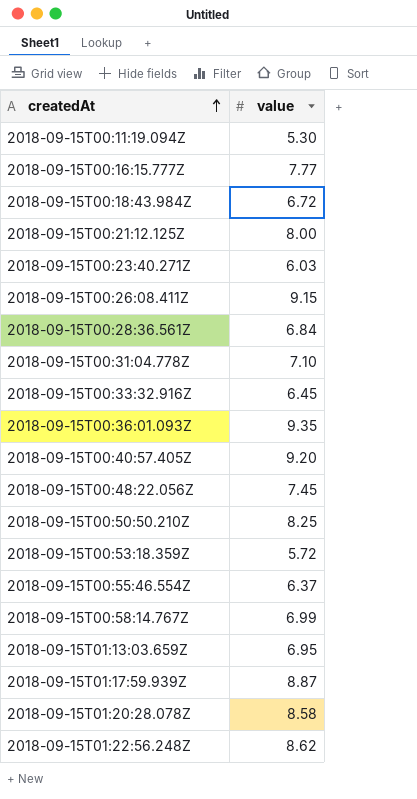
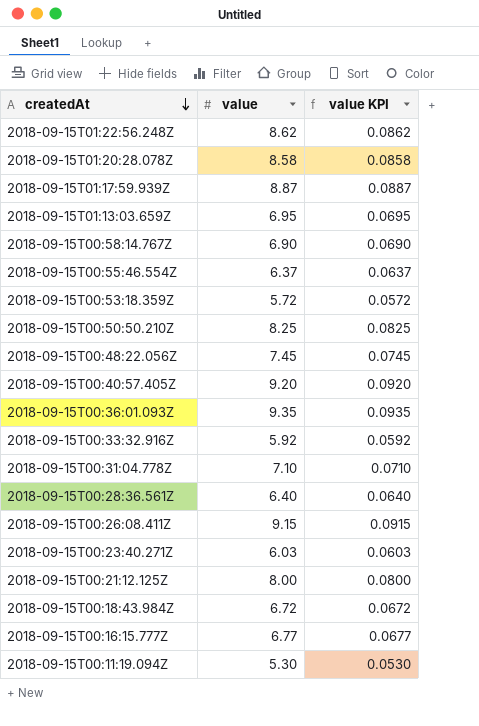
row order: createdAt ascending -> createdAt descending
column value KPI | formula: none -> [value] * 0.01
2018-09-15T00:58:14.767Z | value: 6.99 -> 6.90
2018-09-15T00:33:32.916Z | value: 6.45 -> 5.92
2018-09-15T00:28:36.561Z | value: 6.84 -> 6.40
2018-09-15T00:16:15.777Z | value: 7.77 -> 6.77

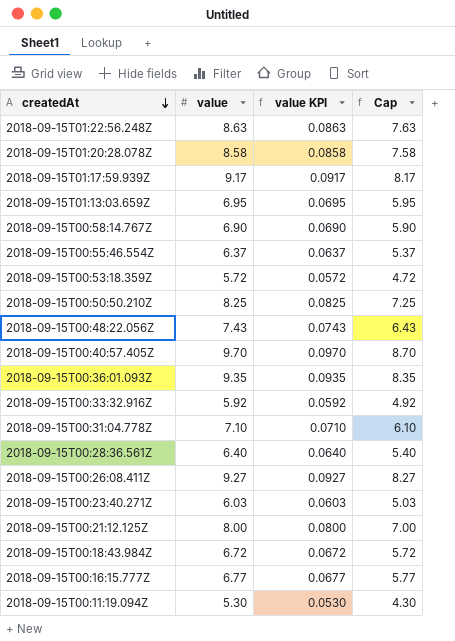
column Cap | formula: none -> [value] - 1
2018-09-15T01:22:56.248Z | value: 8.62 -> 8.63
2018-09-15T01:22:56.248Z | value KPI: 0.0862 -> 0.0863
2018-09-15T01:17:59.939Z | value: 8.87 -> 9.17
2018-09-15T01:17:59.939Z | value KPI: 0.0887 -> 0.0917
2018-09-15T00:48:22.056Z | value: 7.45 -> 7.43
2018-09-15T00:48:22.056Z | value KPI: 0.0745 -> 0.0743
2018-09-15T00:40:57.405Z | value: 9.20 -> 9.70
2018-09-15T00:40:57.405Z | value KPI: 0.0920 -> 0.0970
2018-09-15T00:26:08.411Z | value: 9.15 -> 9.27
2018-09-15T00:26:08.411Z | value KPI: 0.0915 -> 0.0927

